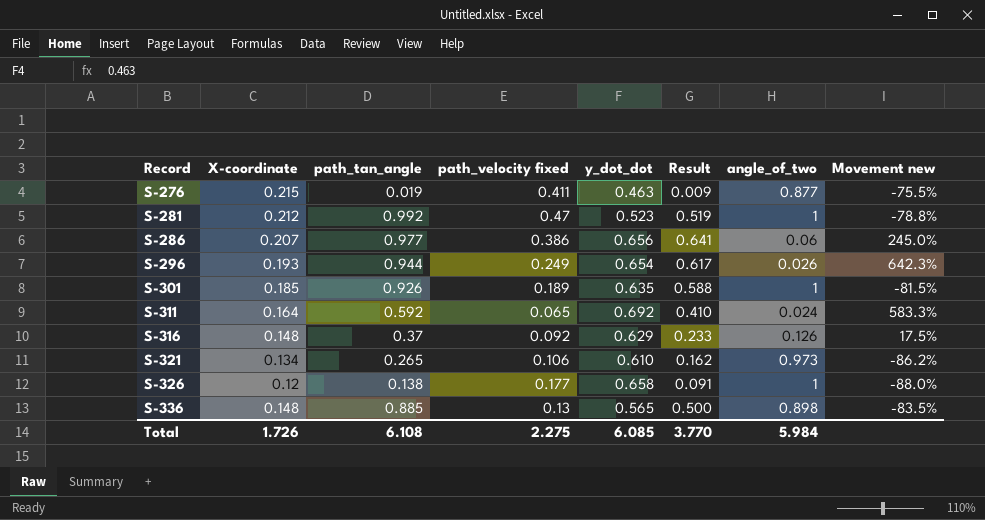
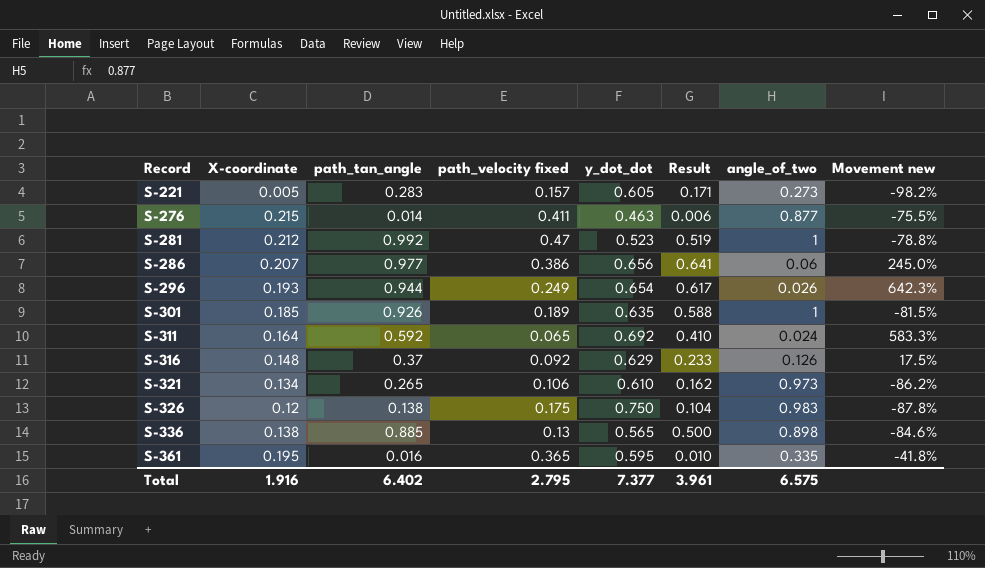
row S-221: none -> 0.005 | 0.283 | 0.157 | 0.605 | 0.171 | 0.273 | -98.2%
S-276 | path_tan_angle: 0.019 -> 0.014
S-276 | Result: 0.009 -> 0.006
S-326 | path_velocity fixed: 0.177 -> 0.175
S-326 | y_dot_dot: 0.658 -> 0.750
S-326 | Result: 0.091 -> 0.104
S-326 | angle_of_two: 1 -> 0.983
S-326 | Movement new: -88.0% -> -87.8%
S-336 | X-coordinate: 0.148 -> 0.138
S-336 | Movement new: -83.5% -> -84.6%
row S-361: none -> 0.195 | 0.016 | 0.365 | 0.595 | 0.010 | 0.335 | -41.8%
Total | X-coordinate: 1.726 -> 1.916
Total | path_tan_angle: 6.108 -> 6.402
Total | path_velocity fixed: 2.275 -> 2.795
Total | y_dot_dot: 6.085 -> 7.377
Total | Result: 3.770 -> 3.961
Total | angle_of_two: 5.984 -> 6.575

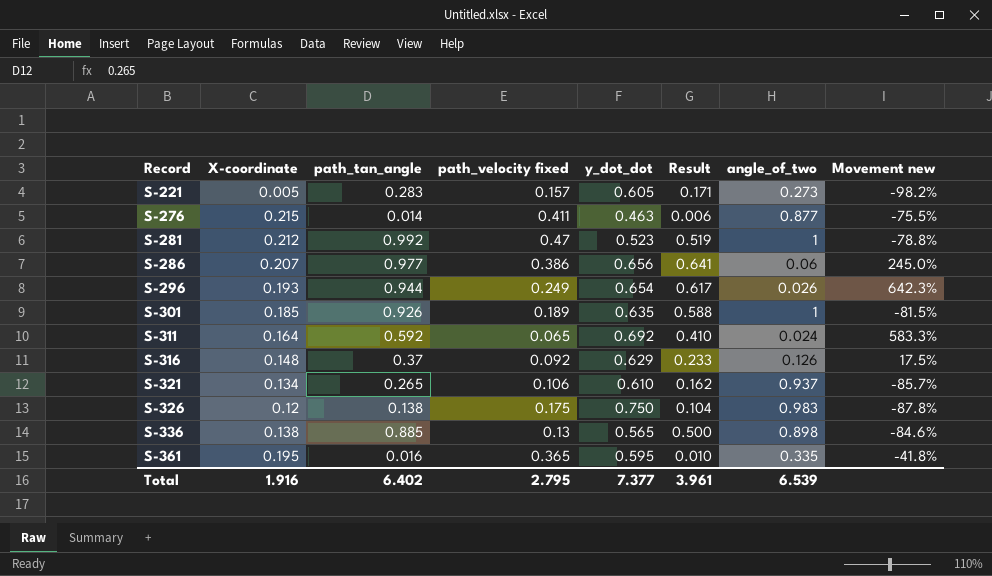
S-321 | angle_of_two: 0.973 -> 0.937
S-321 | Movement new: -86.2% -> -85.7%
Total | angle_of_two: 6.575 -> 6.539

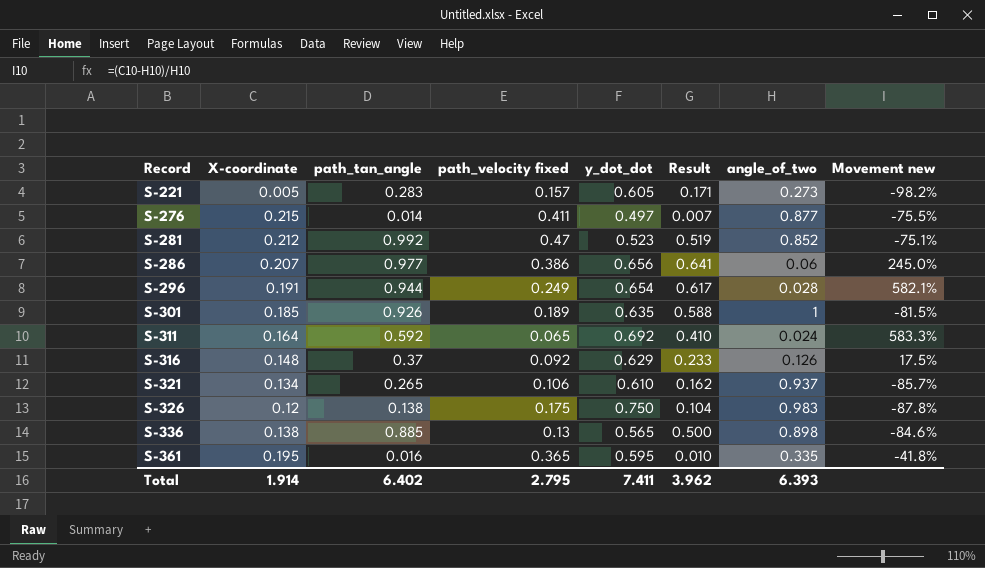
S-276 | y_dot_dot: 0.463 -> 0.497
S-276 | Result: 0.006 -> 0.007
S-281 | angle_of_two: 1 -> 0.852
S-281 | Movement new: -78.8% -> -75.1%
S-296 | X-coordinate: 0.193 -> 0.191
S-296 | angle_of_two: 0.026 -> 0.028
S-296 | Movement new: 642.3% -> 582.1%
Total | X-coordinate: 1.916 -> 1.914
Total | y_dot_dot: 7.377 -> 7.411
Total | Result: 3.961 -> 3.962
Total | angle_of_two: 6.539 -> 6.393

